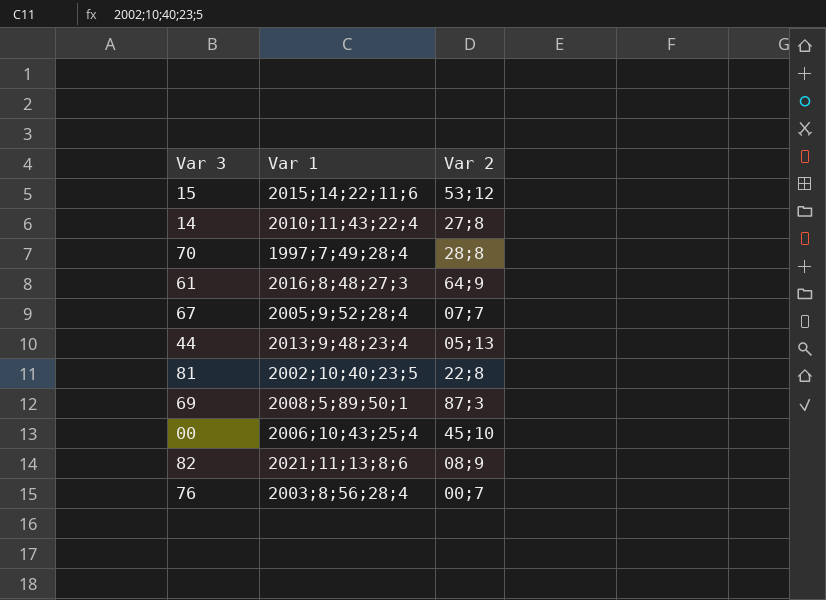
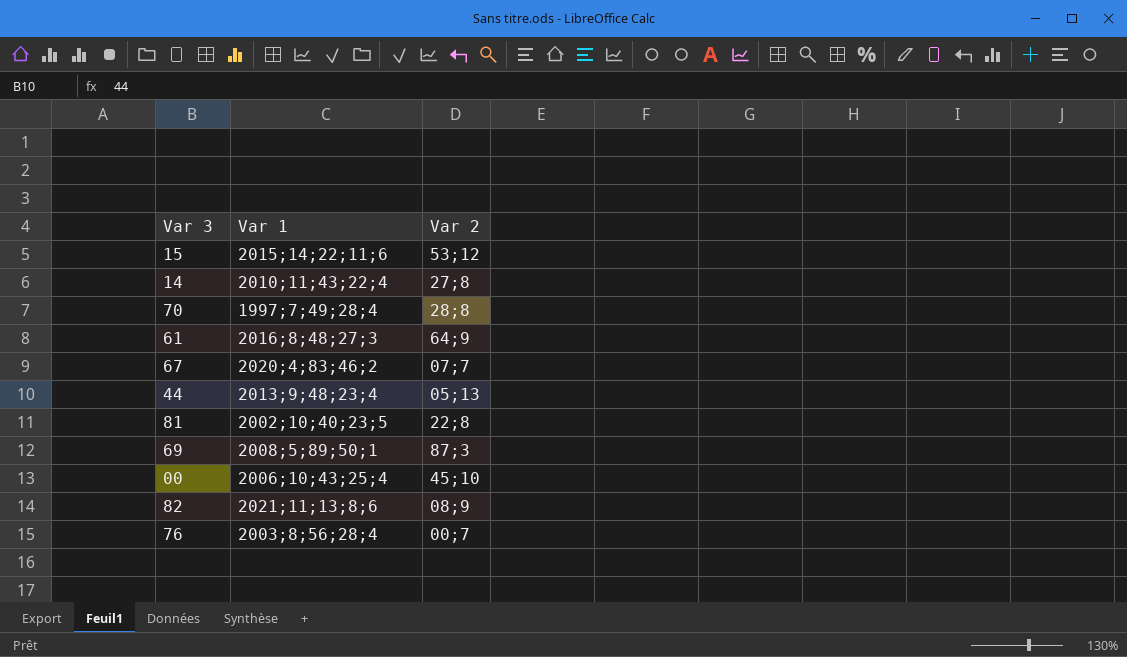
67 | Var 1: 2005;9;52;28;4 -> 2020;4;83;46;2

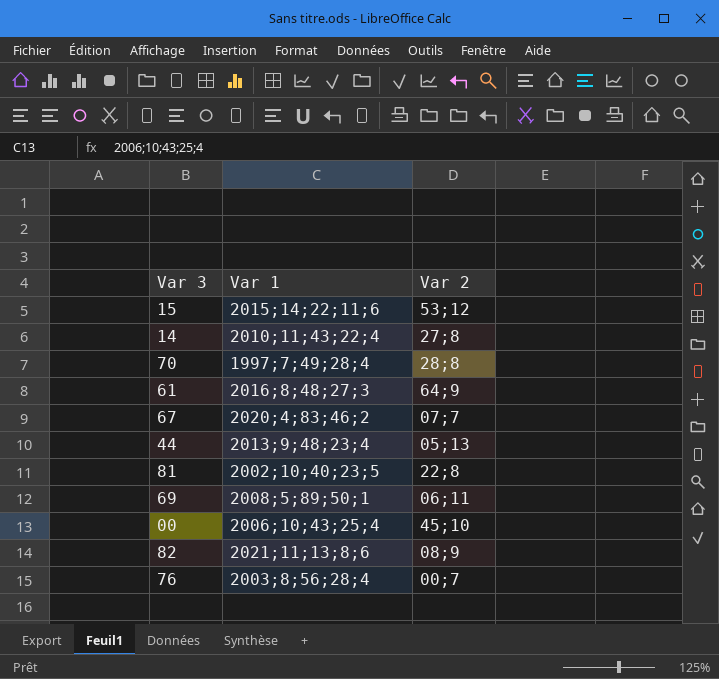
69 | Var 2: 87;3 -> 06;11

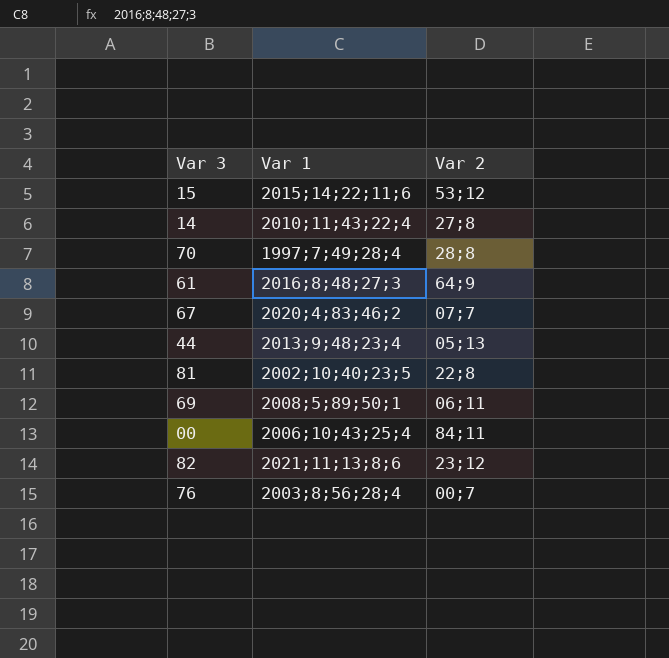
00 | Var 2: 45;10 -> 84;11
82 | Var 2: 08;9 -> 23;12

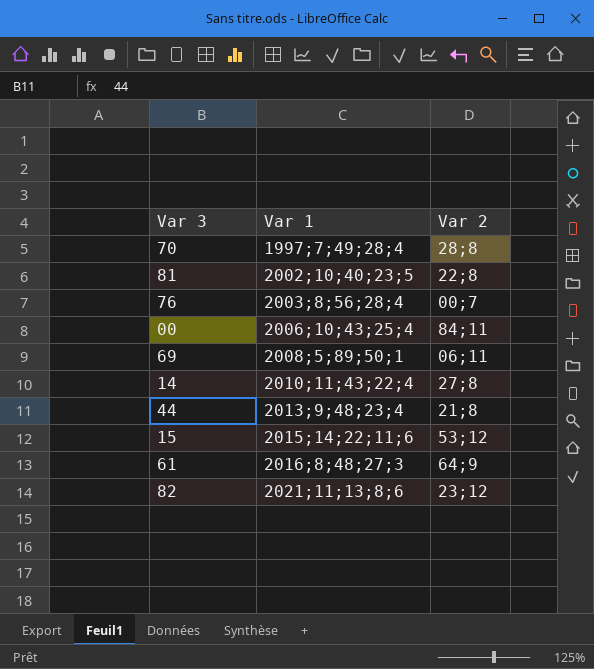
row order: none -> Var 1 ascending
row 67: 2020;4;83;46;2 | 07;7 -> none
44 | Var 2: 05;13 -> 21;8

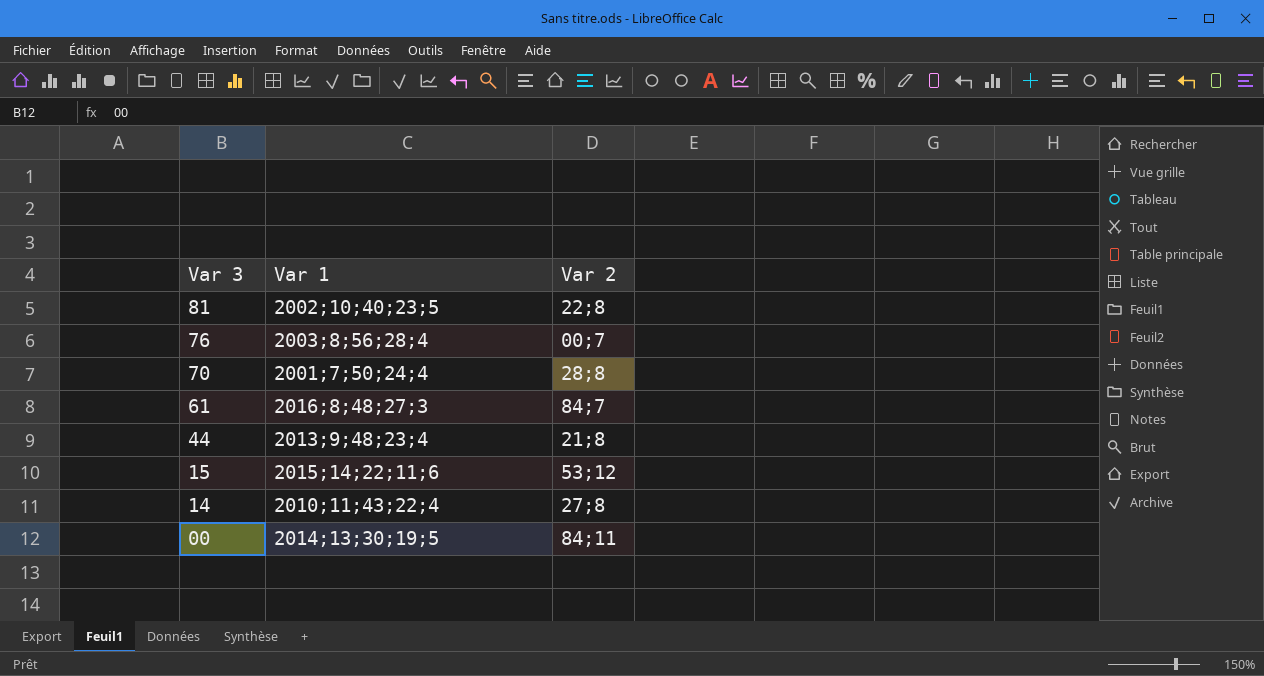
row order: Var 1 ascending -> Var 3 descending
row 69: 2008;5;89;50;1 | 06;11 -> none
row 82: 2021;11;13;8;6 | 23;12 -> none
70 | Var 1: 1997;7;49;28;4 -> 2001;7;50;24;4
61 | Var 2: 64;9 -> 84;7
00 | Var 1: 2006;10;43;25;4 -> 2014;13;30;19;5

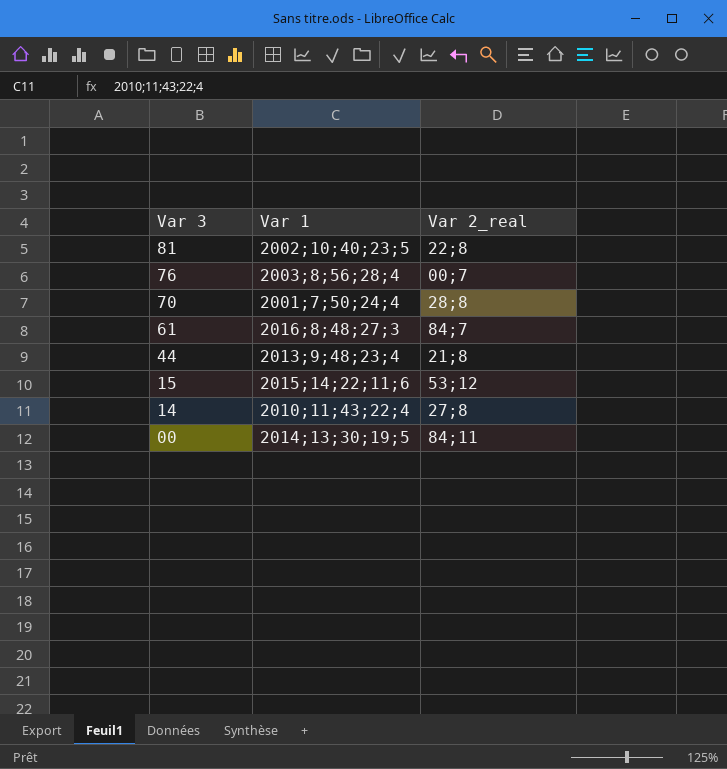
column name: Var 2 -> Var 2_real

